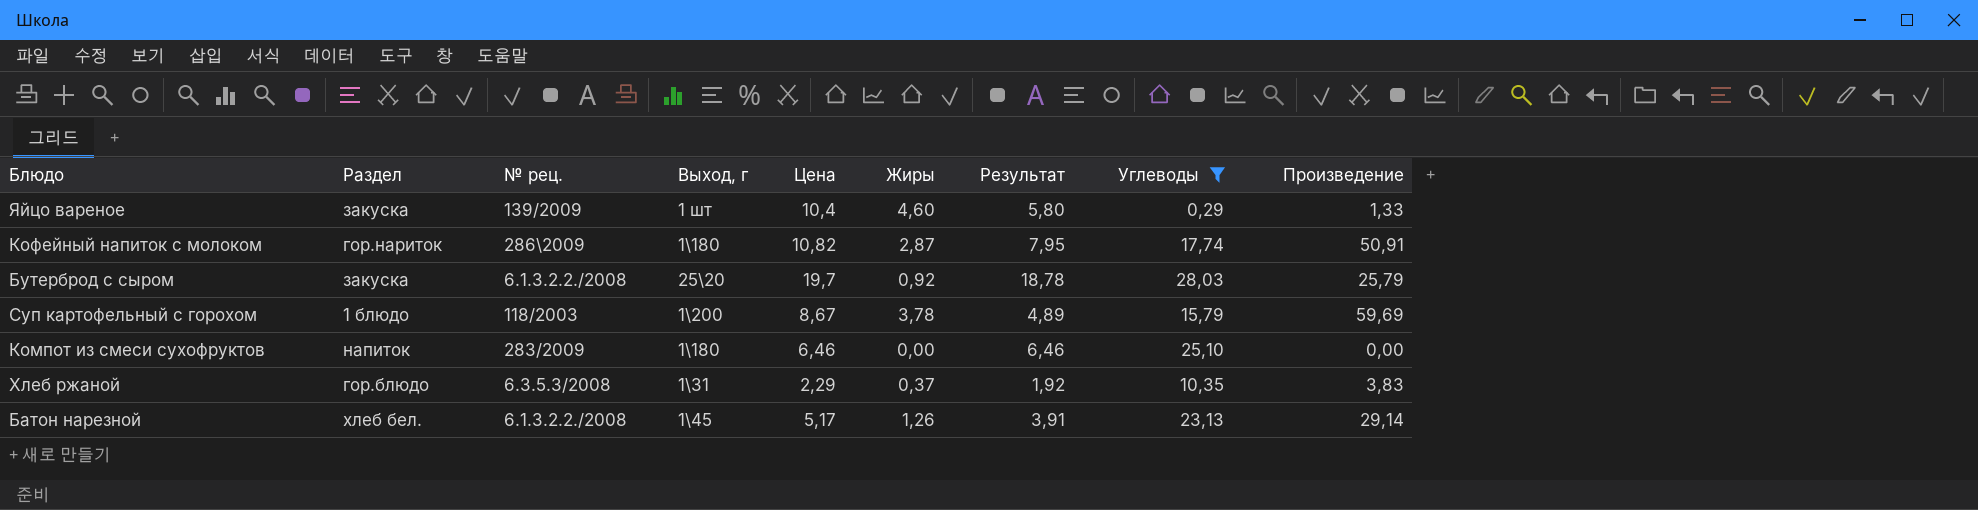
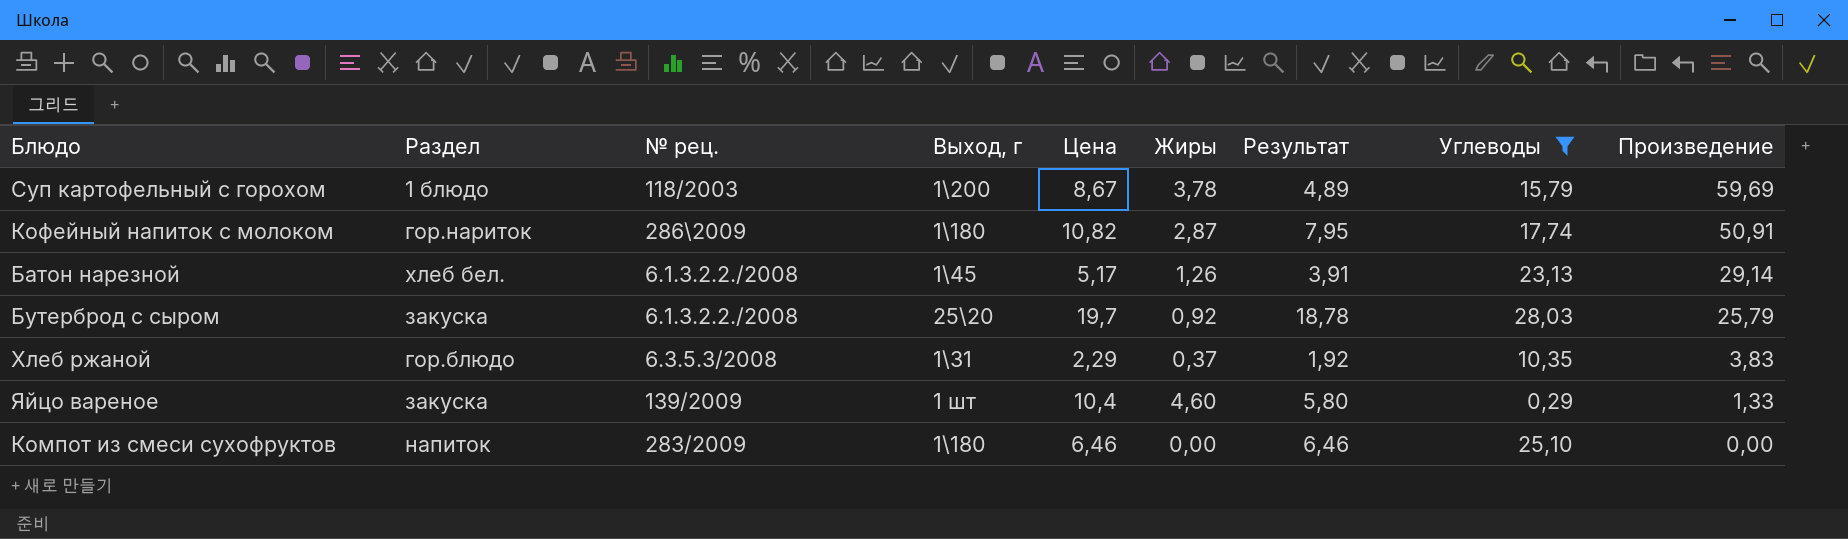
row order: none -> Произведение descending

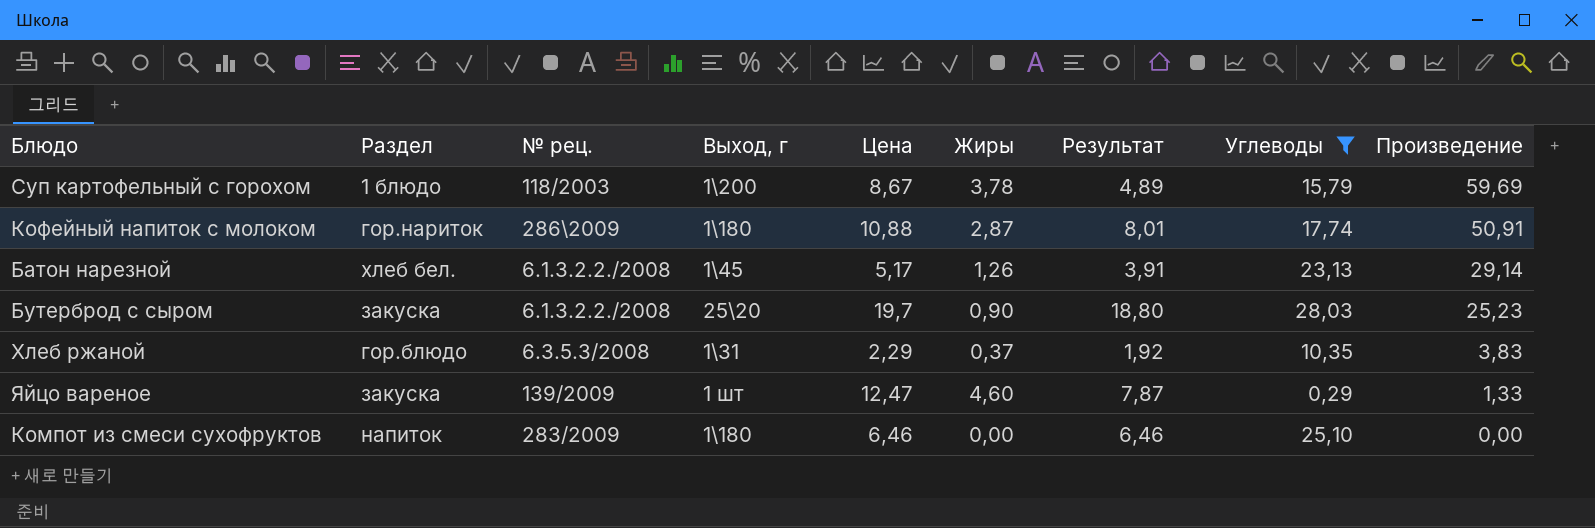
Кофейный напиток с молоком | Цена: 10,82 -> 10,88
Кофейный напиток с молоком | Результат: 7,95 -> 8,01
Бутерброд с сыром | Жиры: 0,92 -> 0,90
Бутерброд с сыром | Результат: 18,78 -> 18,80
Бутерброд с сыром | Произведение: 25,79 -> 25,23
Яйцо вареное | Цена: 10,4 -> 12,47
Яйцо вареное | Результат: 5,80 -> 7,87

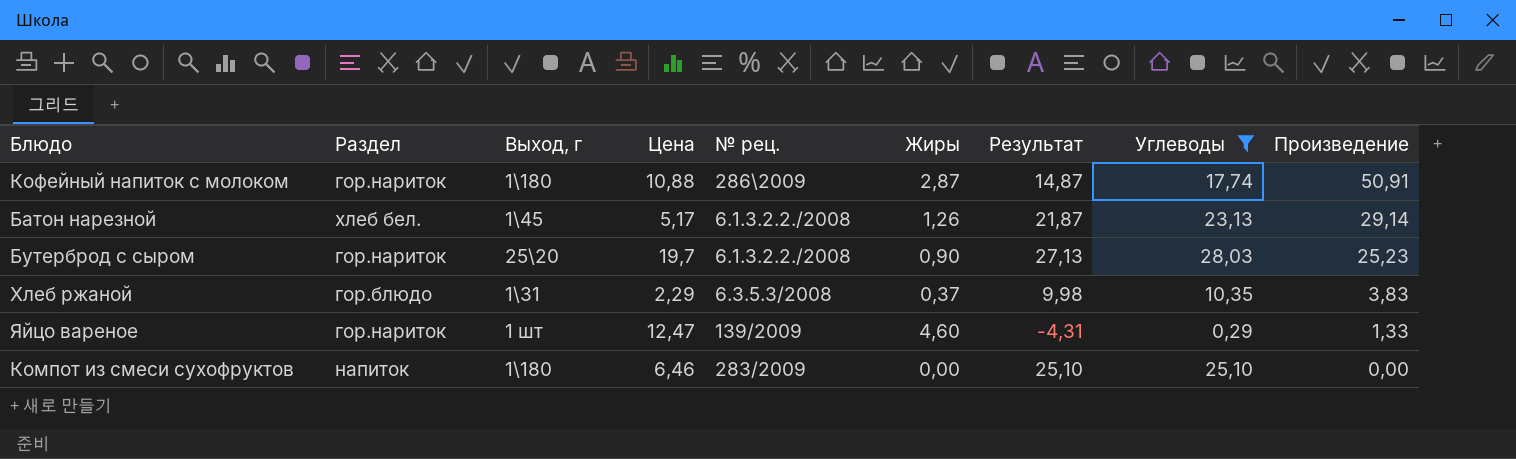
column № рец. | position: 3 -> 5
column Результат | formula: [Цена] - [Жиры] -> [Углеводы] - [Жиры]
row Суп картофельный с горохом: 1 блюдо | 118/2003 | 1\200 | 8,67 | 3,78 | 4,89 | 15,79 | 59,69 -> none
Бутерброд с сыром | Раздел: закуска -> гор.нариток
Яйцо вареное | Раздел: закуска -> гор.нариток

